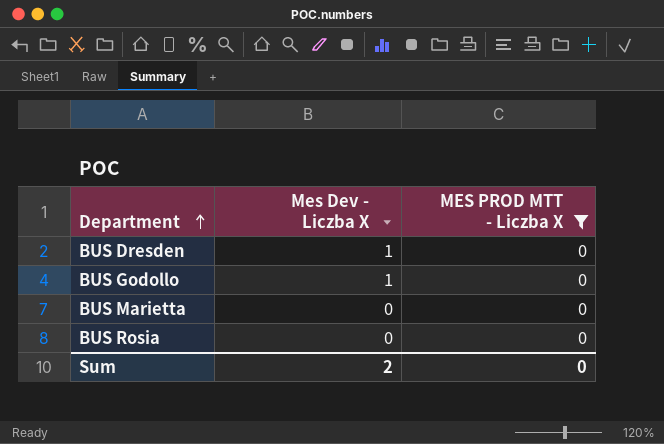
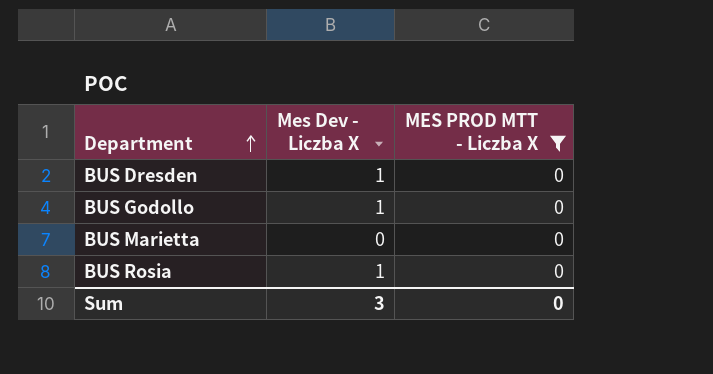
BUS Rosia | Mes Dev - Liczba X: 0 -> 1
Sum | Mes Dev - Liczba X: 2 -> 3

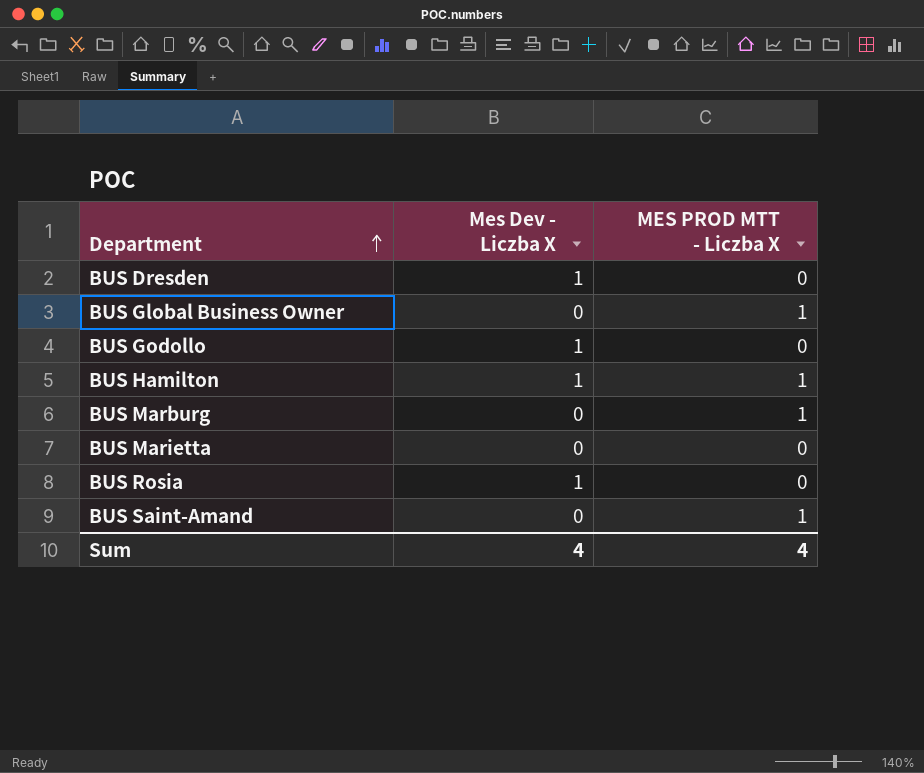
filter: MES PROD MTT - Liczba X = 0 -> none
Sum | Mes Dev - Liczba X: 3 -> 4
Sum | MES PROD MTT - Liczba X: 0 -> 4

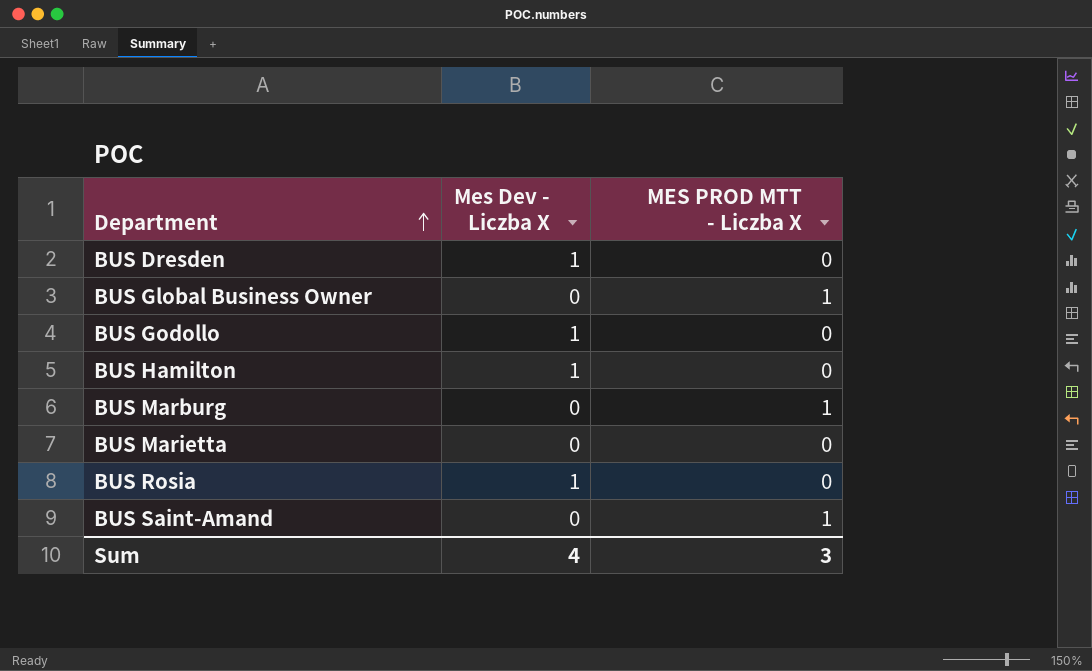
BUS Hamilton | MES PROD MTT - Liczba X: 1 -> 0
Sum | MES PROD MTT - Liczba X: 4 -> 3

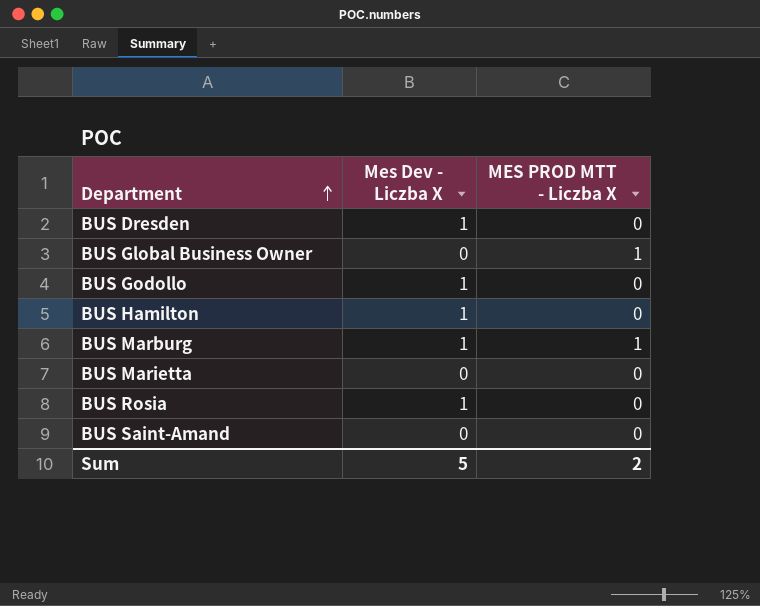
BUS Marburg | Mes Dev - Liczba X: 0 -> 1
BUS Saint-Amand | MES PROD MTT - Liczba X: 1 -> 0
Sum | Mes Dev - Liczba X: 4 -> 5
Sum | MES PROD MTT - Liczba X: 3 -> 2

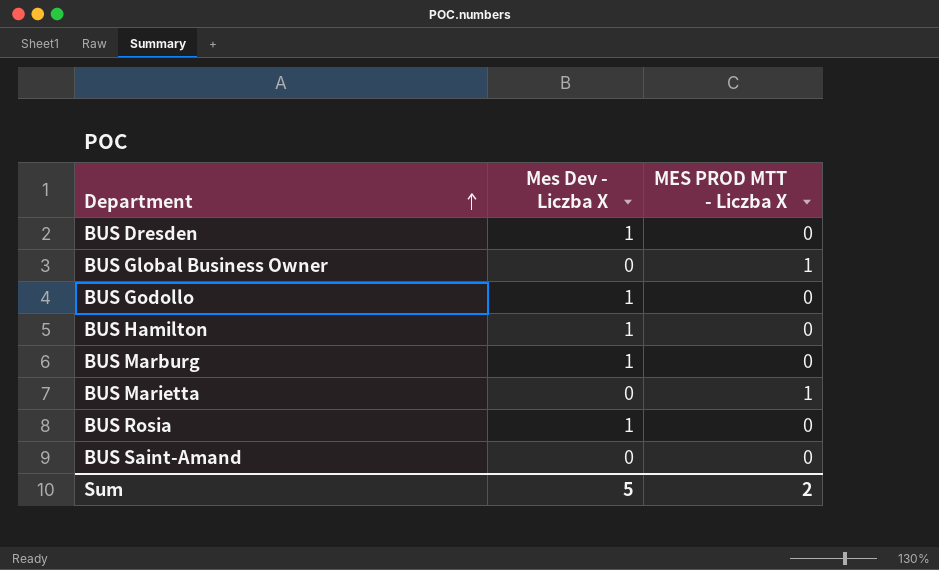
BUS Marburg | MES PROD MTT - Liczba X: 1 -> 0
BUS Marietta | MES PROD MTT - Liczba X: 0 -> 1

